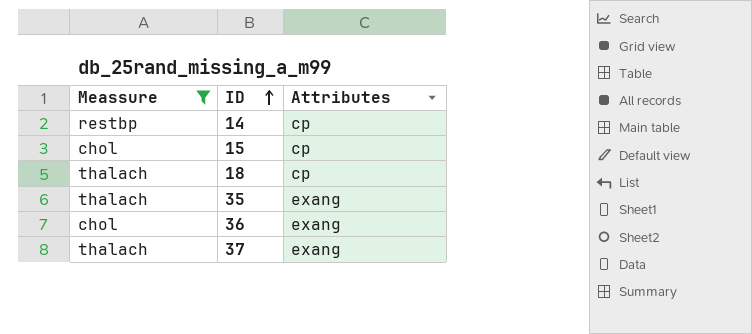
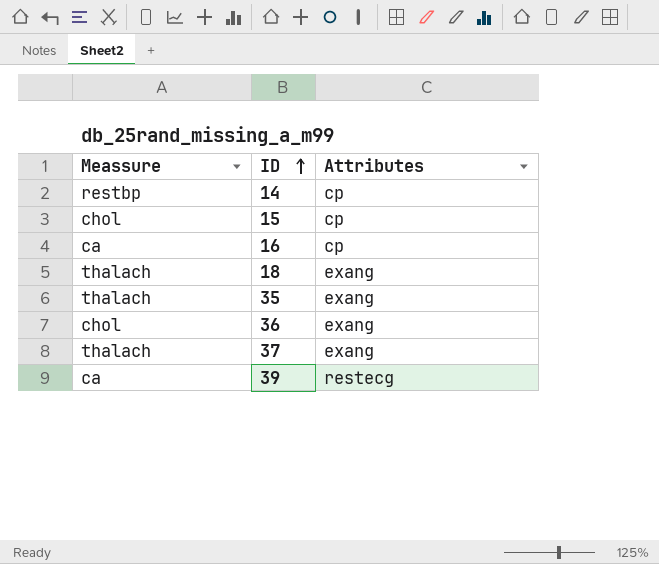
filter: Meassure != ca -> none
18 | Attributes: cp -> exang

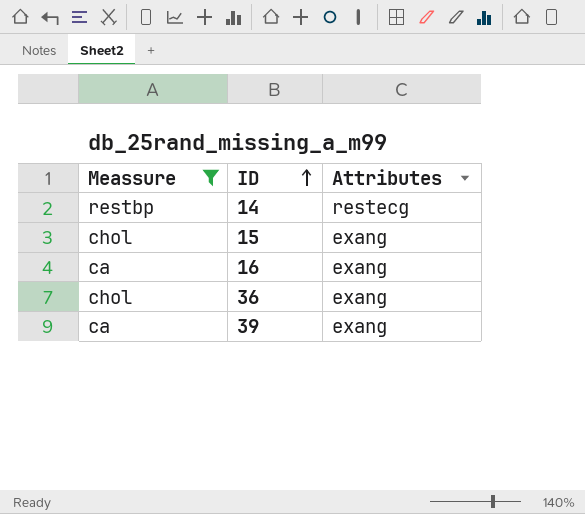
filter: none -> Meassure != thalach
14 | Attributes: cp -> restecg
15 | Attributes: cp -> exang
16 | Attributes: cp -> exang
39 | Attributes: restecg -> exang

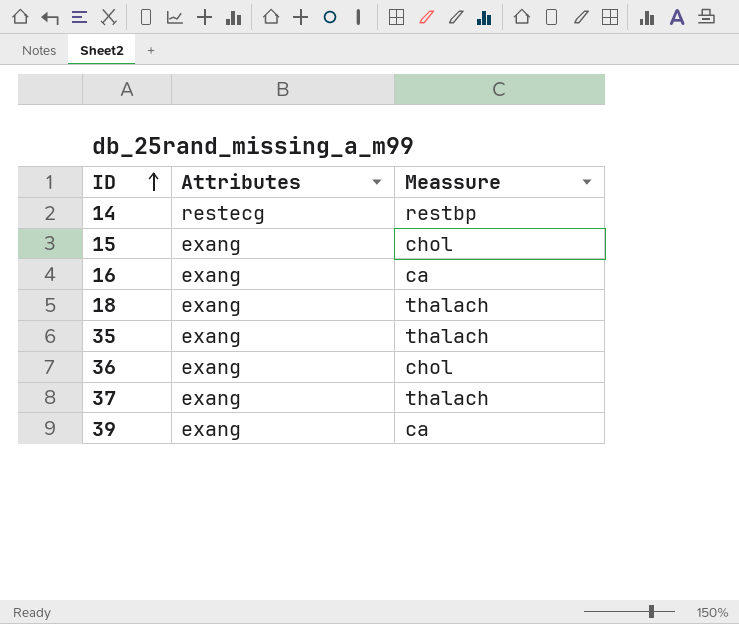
filter: Meassure != thalach -> none
column Meassure | position: 1 -> 3

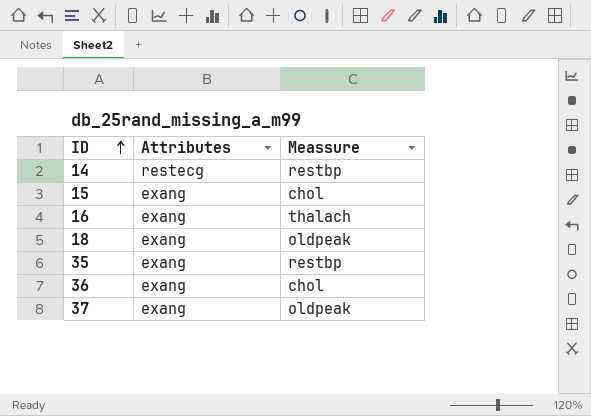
row 39: exang | ca -> none
16 | Meassure: ca -> thalach
18 | Meassure: thalach -> oldpeak
35 | Meassure: thalach -> restbp
37 | Meassure: thalach -> oldpeak

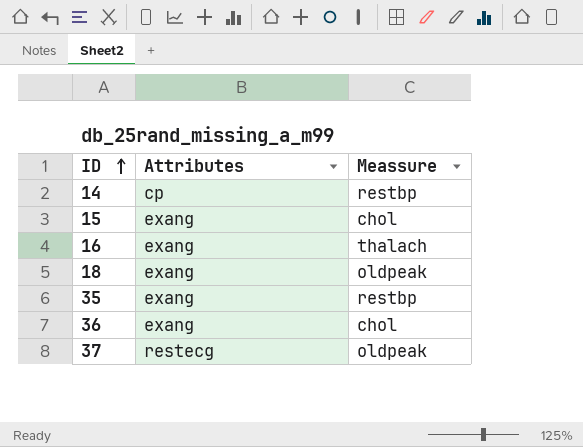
14 | Attributes: restecg -> cp
37 | Attributes: exang -> restecg

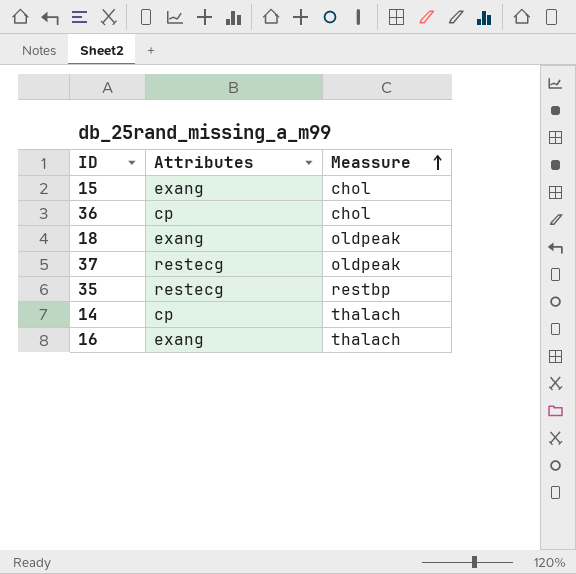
row order: ID ascending -> Meassure ascending
36 | Attributes: exang -> cp
35 | Attributes: exang -> restecg
14 | Meassure: restbp -> thalach

